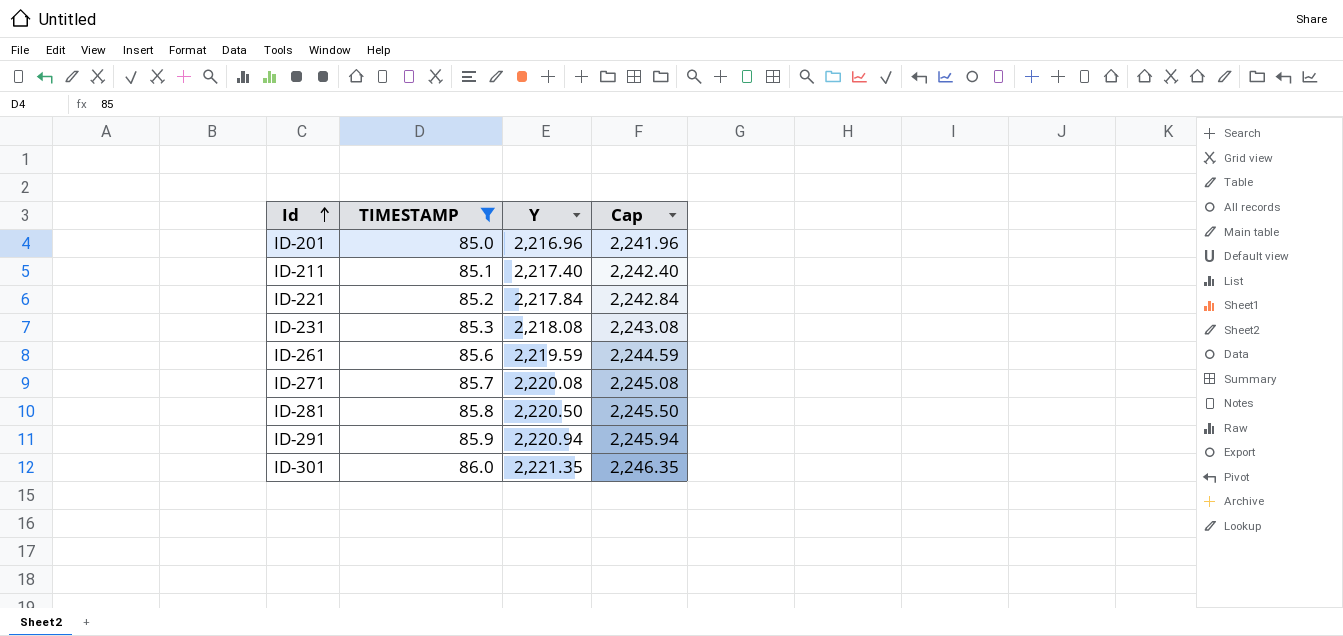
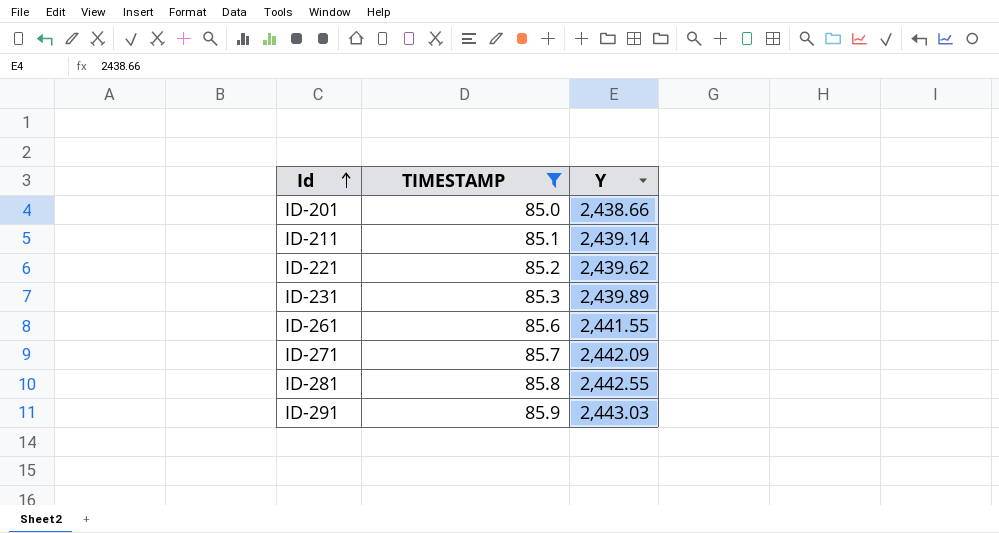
column Cap | formula: [Y] + 25 -> none
row ID-301: 86.0 | 2,221.35 | 2,246.35 -> none
ID-201 | Y: 2,216.96 -> 2,438.66
ID-211 | Y: 2,217.40 -> 2,439.14
ID-221 | Y: 2,217.84 -> 2,439.62
ID-231 | Y: 2,218.08 -> 2,439.89
ID-261 | Y: 2,219.59 -> 2,441.55
ID-271 | Y: 2,220.08 -> 2,442.09
ID-281 | Y: 2,220.50 -> 2,442.55
ID-291 | Y: 2,220.94 -> 2,443.03

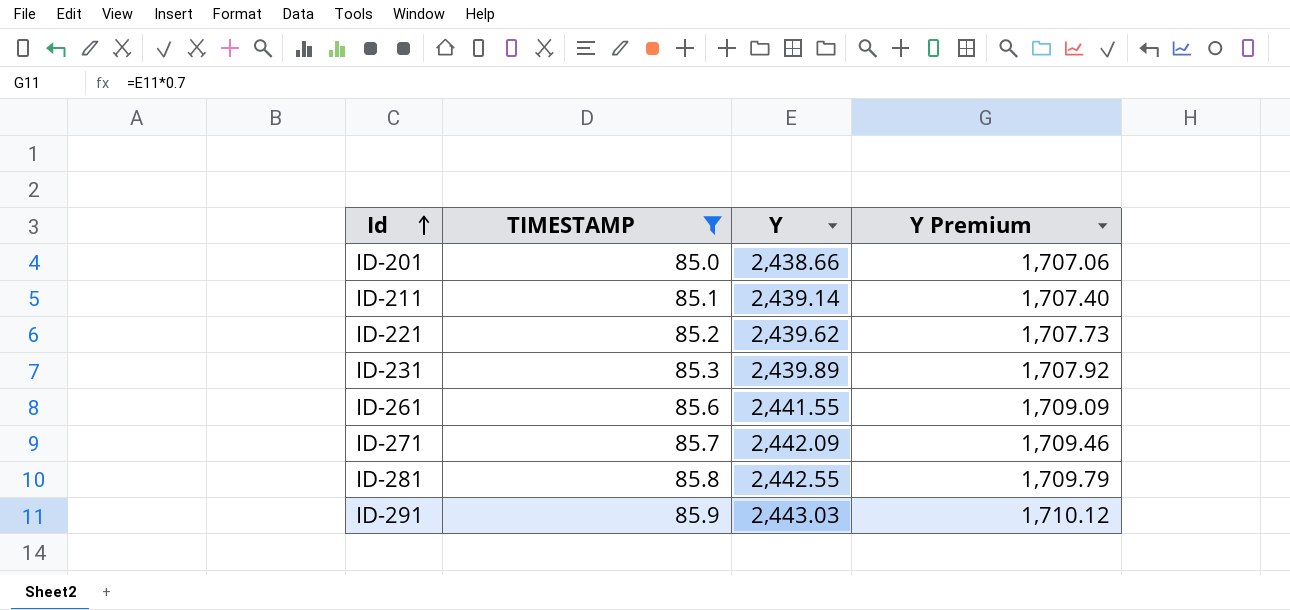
column Y Premium | formula: none -> [Y] * 0.7

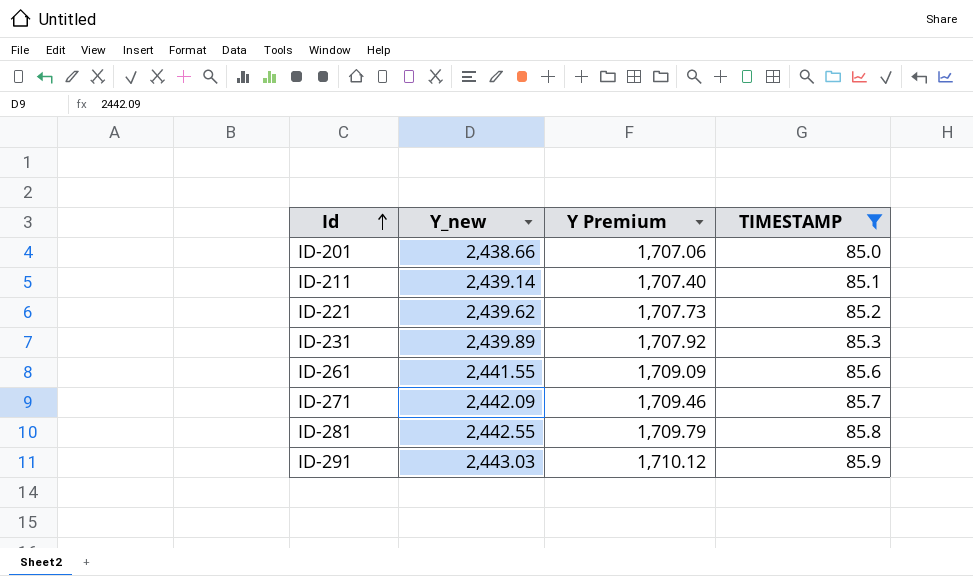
column name: Y -> Y_new
column TIMESTAMP | position: 2 -> 4

